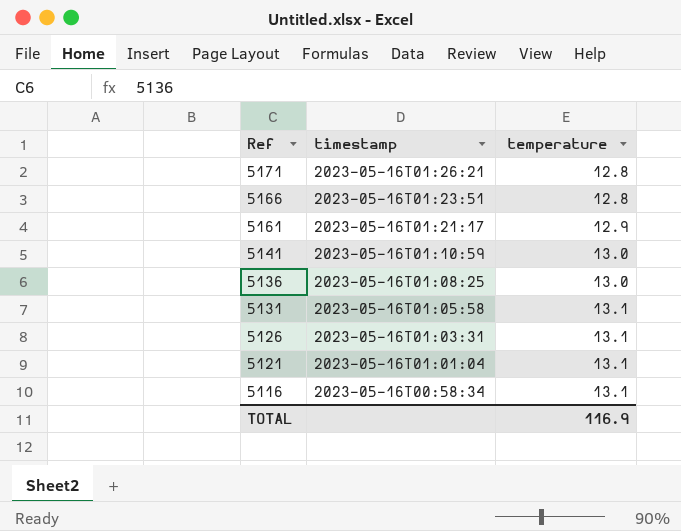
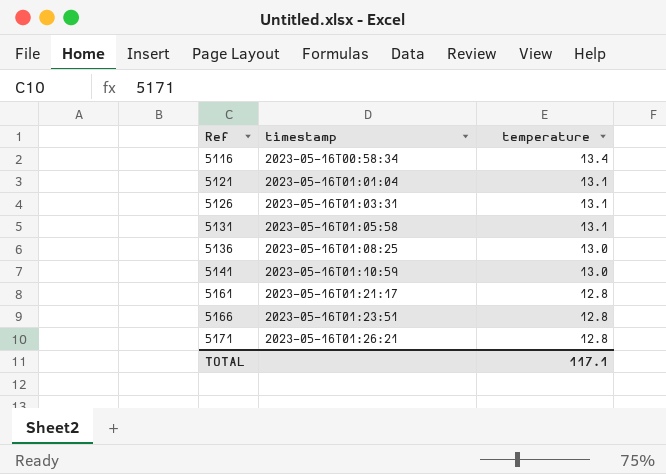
row order: Ref descending -> Ref ascending
5116 | temperature: 13.1 -> 13.4
5161 | temperature: 12.9 -> 12.8
TOTAL | temperature: 116.9 -> 117.1

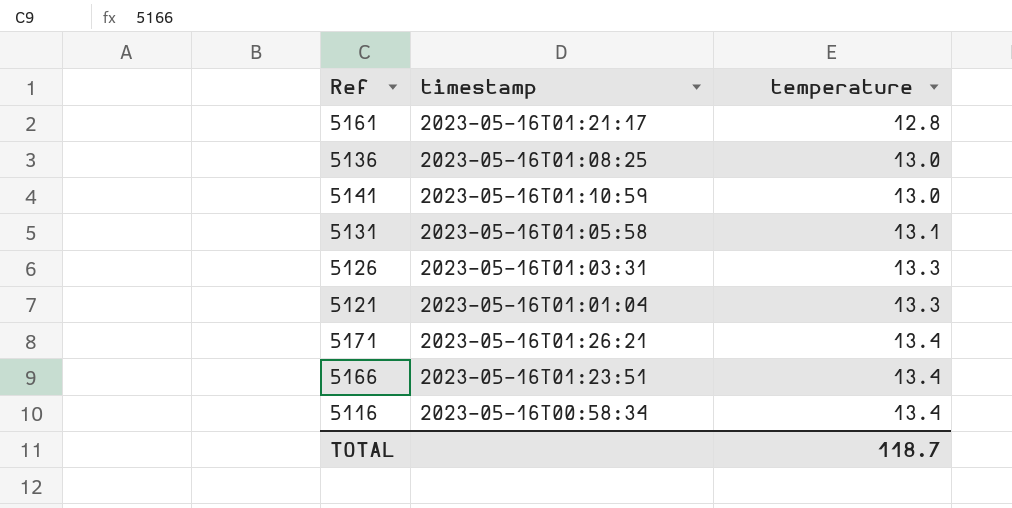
row order: Ref ascending -> temperature ascending
5126 | temperature: 13.1 -> 13.3
5121 | temperature: 13.1 -> 13.3
5171 | temperature: 12.8 -> 13.4
5166 | temperature: 12.8 -> 13.4
TOTAL | temperature: 117.1 -> 118.7

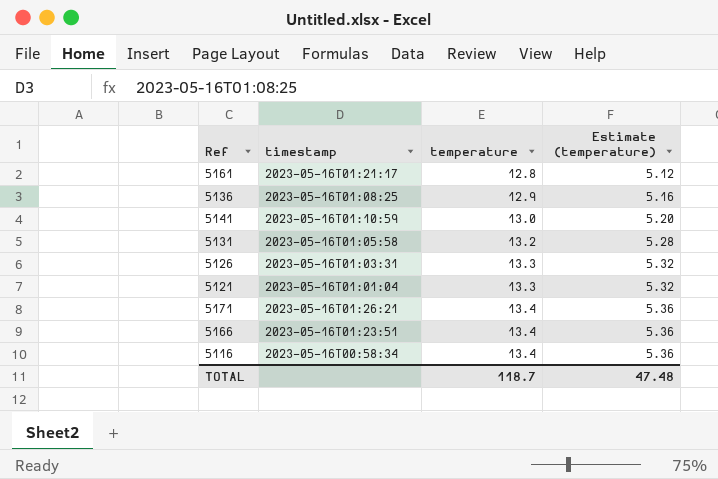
column Estimate (temperature) | formula: none -> [temperature] * 0.4
5136 | temperature: 13.0 -> 12.9
5131 | temperature: 13.1 -> 13.2

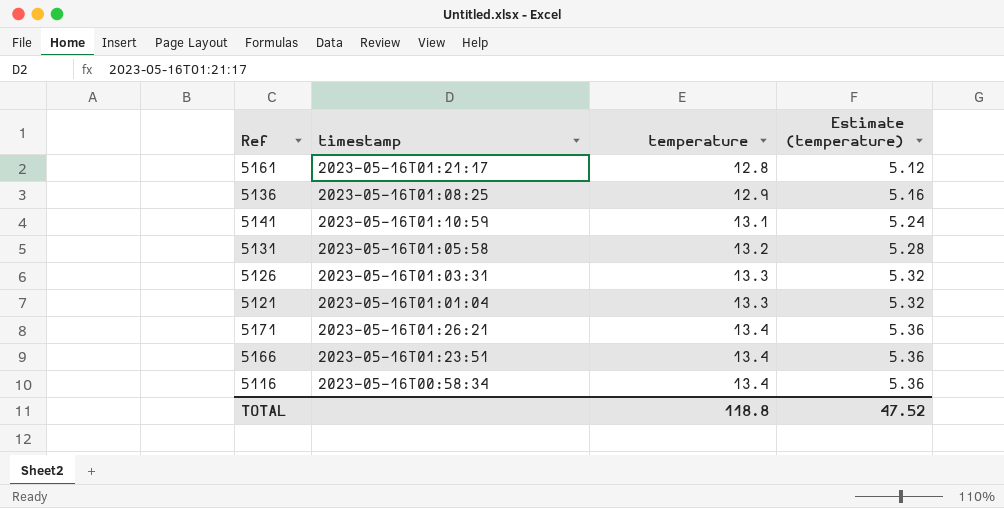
5141 | temperature: 13.0 -> 13.1
5141 | Estimate (temperature): 5.20 -> 5.24
TOTAL | temperature: 118.7 -> 118.8
TOTAL | Estimate (temperature): 47.48 -> 47.52

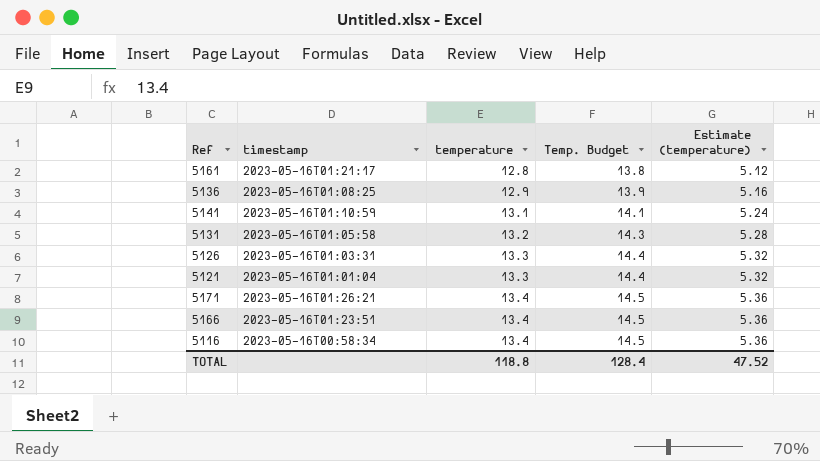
column Temp. Budget | formula: none -> [temperature] * 1.08

